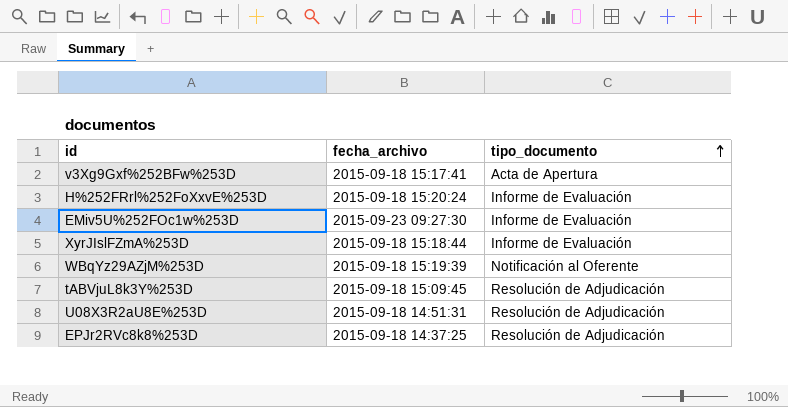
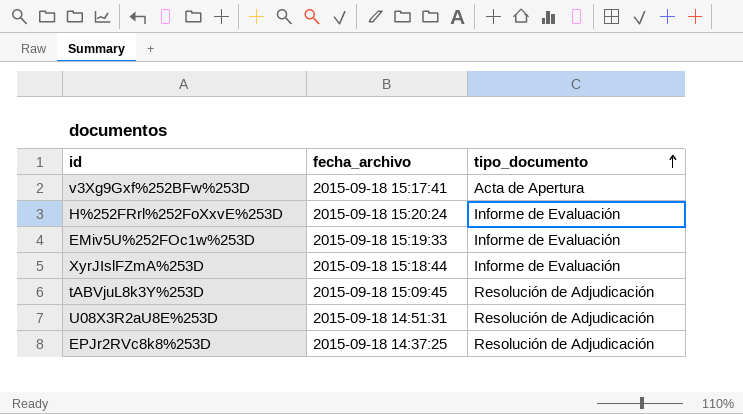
row WBqYz29AZjM%253D: 2015-09-18 15:19:39 | Notificación al Oferente -> none
EMiv5U%252FOc1w%253D | fecha_archivo: 2015-09-23 09:27:30 -> 2015-09-18 15:19:33

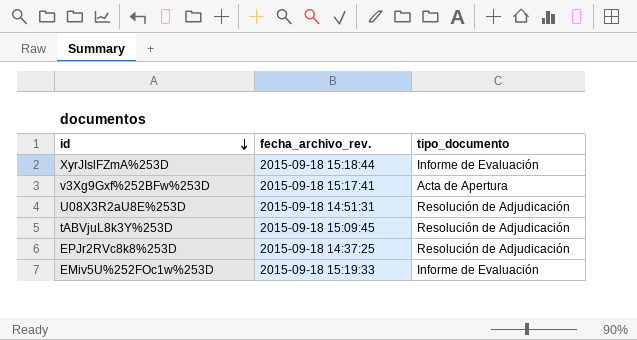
row order: tipo_documento ascending -> id descending
column name: fecha_archivo -> fecha_archivo_rev.
row H%252FRrl%252FoXxvE%253D: 2015-09-18 15:20:24 | Informe de Evaluación -> none

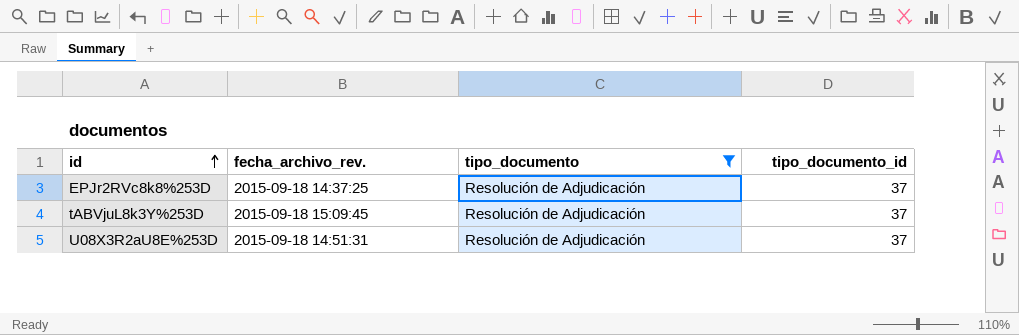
filter: none -> tipo_documento = Resolución de Adjudicación
row order: id descending -> id ascending
column tipo_documento_id | position: none -> 4

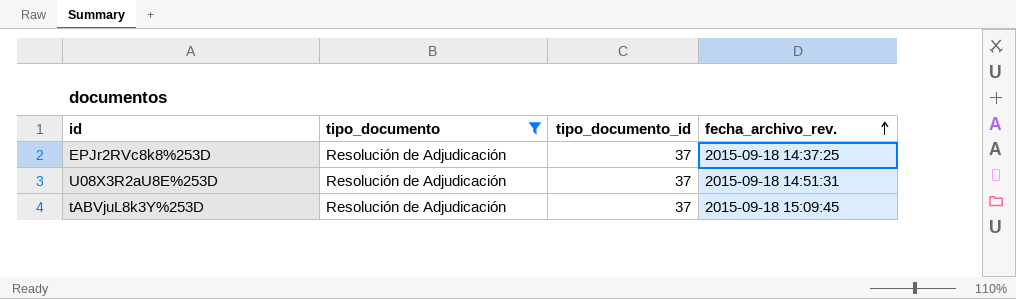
row order: id ascending -> fecha_archivo_rev. ascending
column fecha_archivo_rev. | position: 2 -> 4

